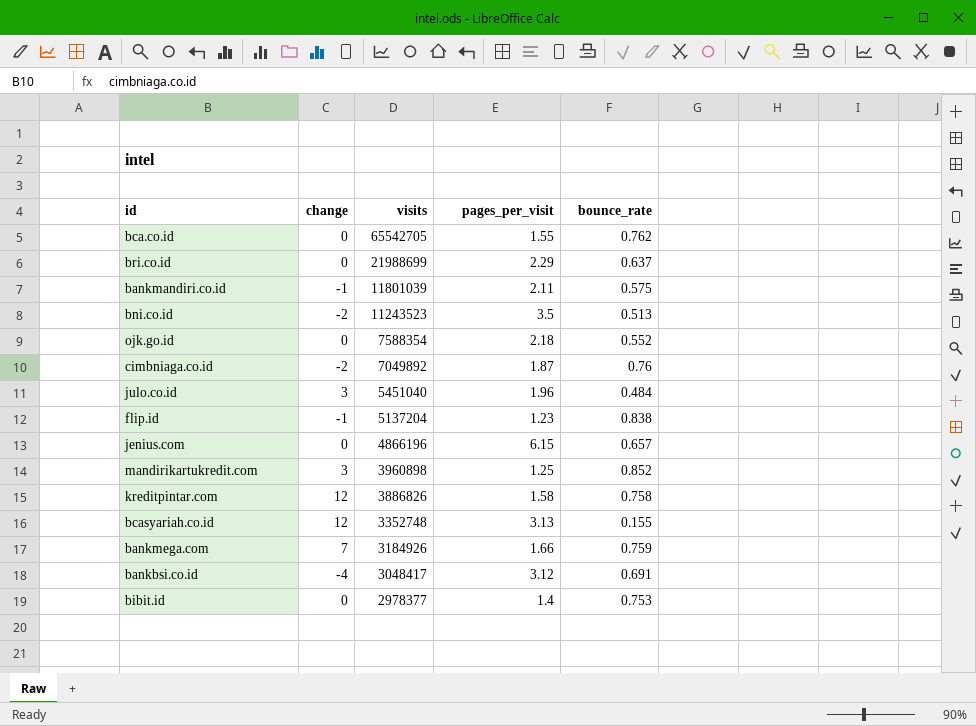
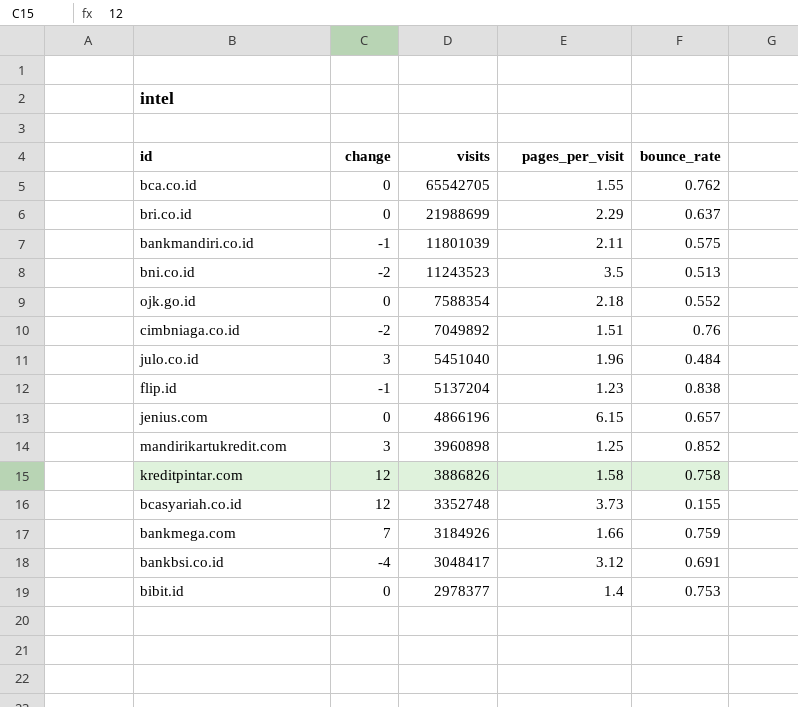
cimbniaga.co.id | pages_per_visit: 1.87 -> 1.51
bcasyariah.co.id | pages_per_visit: 3.13 -> 3.73

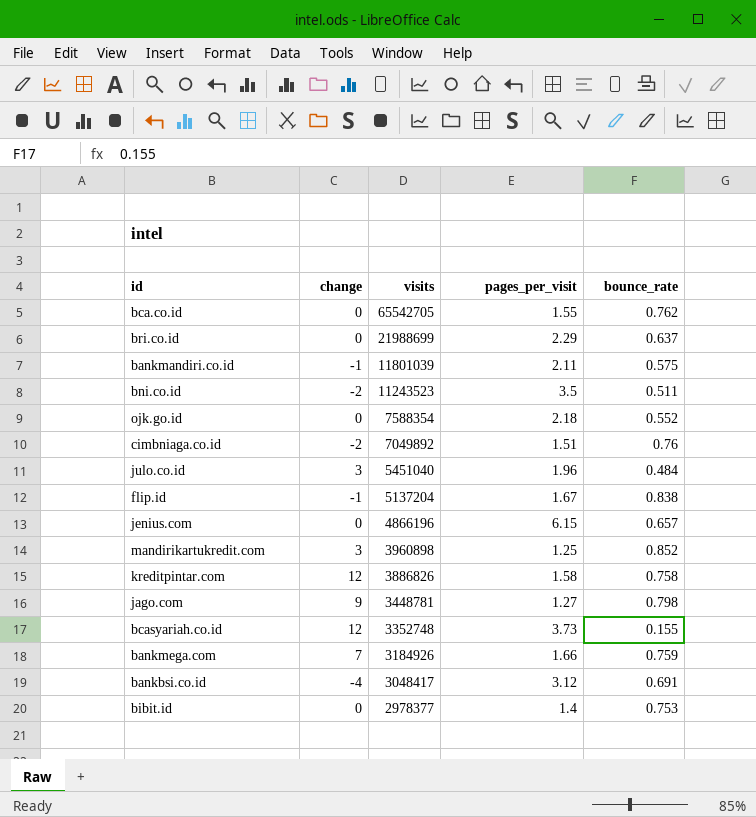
bni.co.id | bounce_rate: 0.513 -> 0.511
flip.id | pages_per_visit: 1.23 -> 1.67
row jago.com: none -> 9 | 3448781 | 1.27 | 0.798

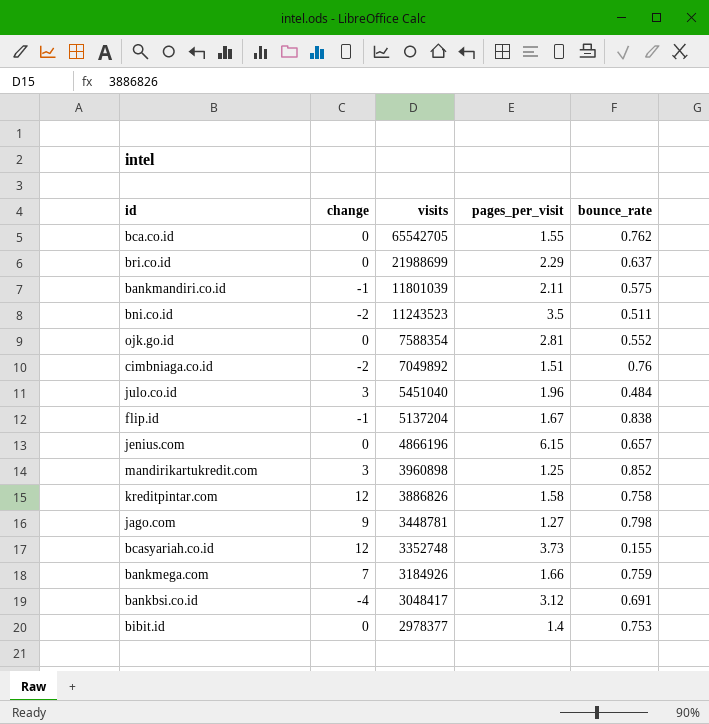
ojk.go.id | pages_per_visit: 2.18 -> 2.81

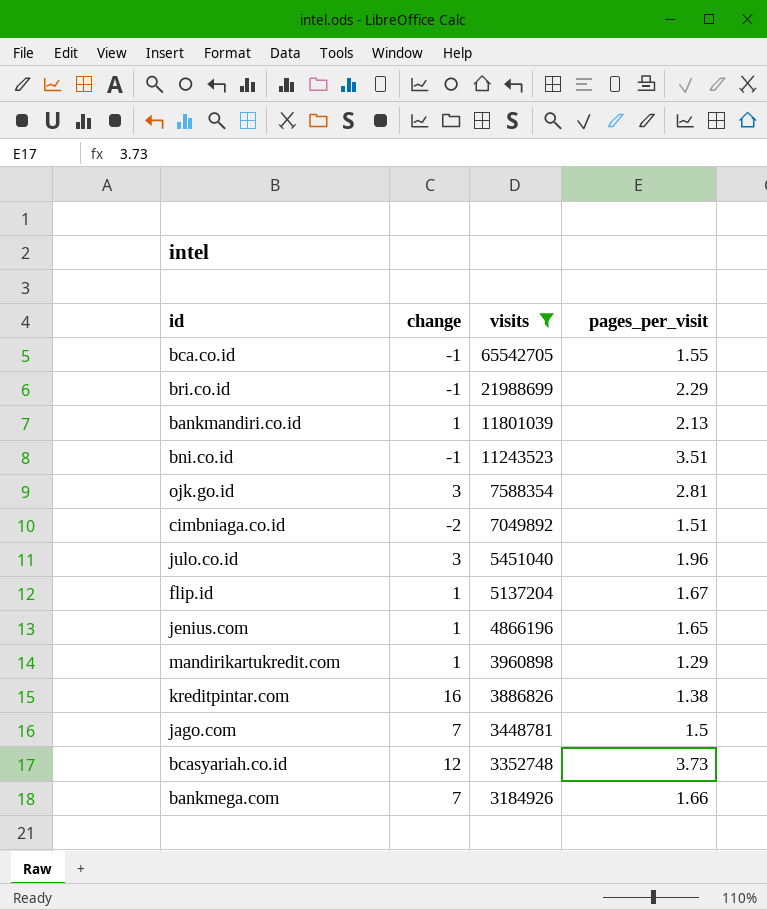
filter: none -> visits >= 3184926
column bounce_rate | position: 5 -> none
bca.co.id | change: 0 -> -1
bri.co.id | change: 0 -> -1
bankmandiri.co.id | change: -1 -> 1
bankmandiri.co.id | pages_per_visit: 2.11 -> 2.13
bni.co.id | change: -2 -> -1
bni.co.id | pages_per_visit: 3.5 -> 3.51
ojk.go.id | change: 0 -> 3
flip.id | change: -1 -> 1
jenius.com | change: 0 -> 1
jenius.com | pages_per_visit: 6.15 -> 1.65
mandirikartukredit.com | change: 3 -> 1
mandirikartukredit.com | pages_per_visit: 1.25 -> 1.29
kreditpintar.com | change: 12 -> 16
kreditpintar.com | pages_per_visit: 1.58 -> 1.38
jago.com | change: 9 -> 7
jago.com | pages_per_visit: 1.27 -> 1.5

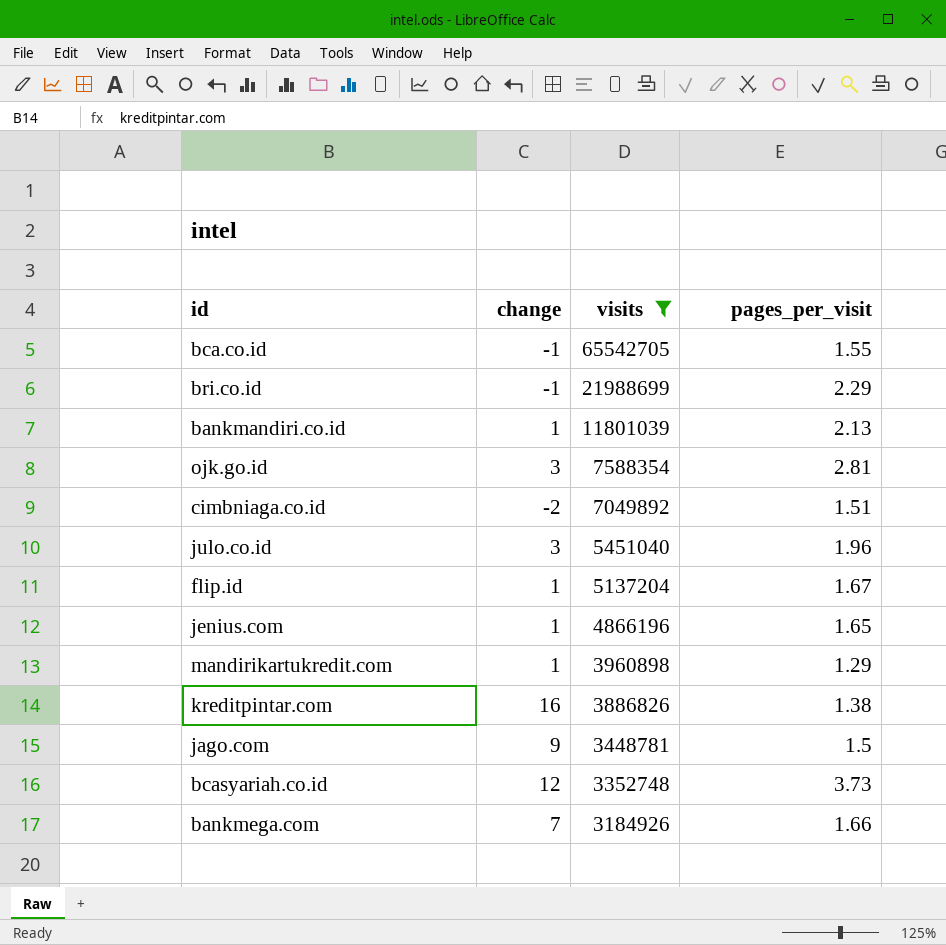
row bni.co.id: -1 | 11243523 | 3.51 -> none
jago.com | change: 7 -> 9

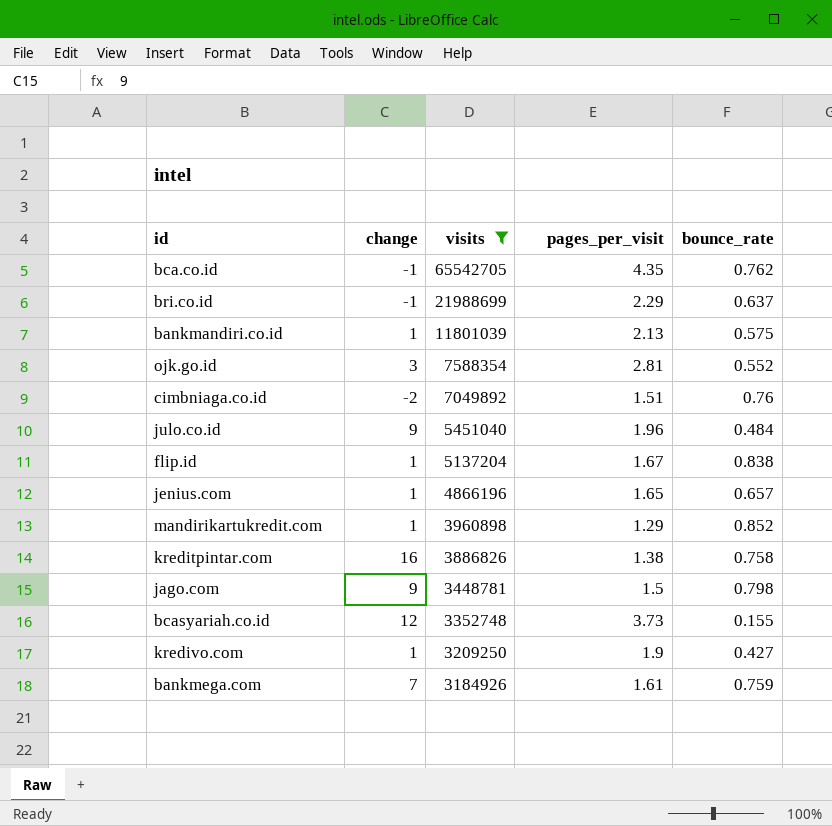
column bounce_rate | position: none -> 5
bca.co.id | pages_per_visit: 1.55 -> 4.35
julo.co.id | change: 3 -> 9
row kredivo.com: none -> 1 | 3209250 | 1.9 | 0.427
bankmega.com | pages_per_visit: 1.66 -> 1.61

